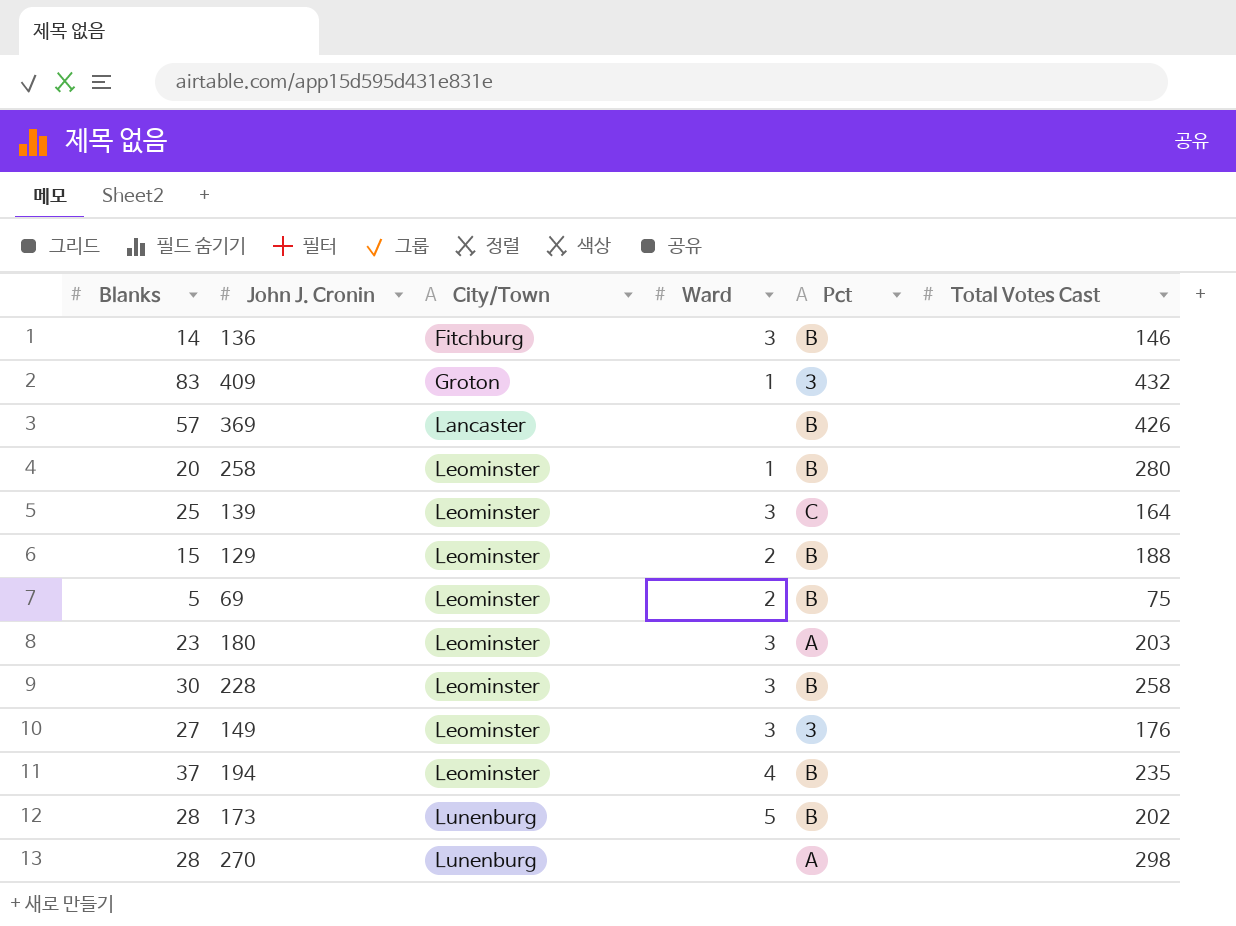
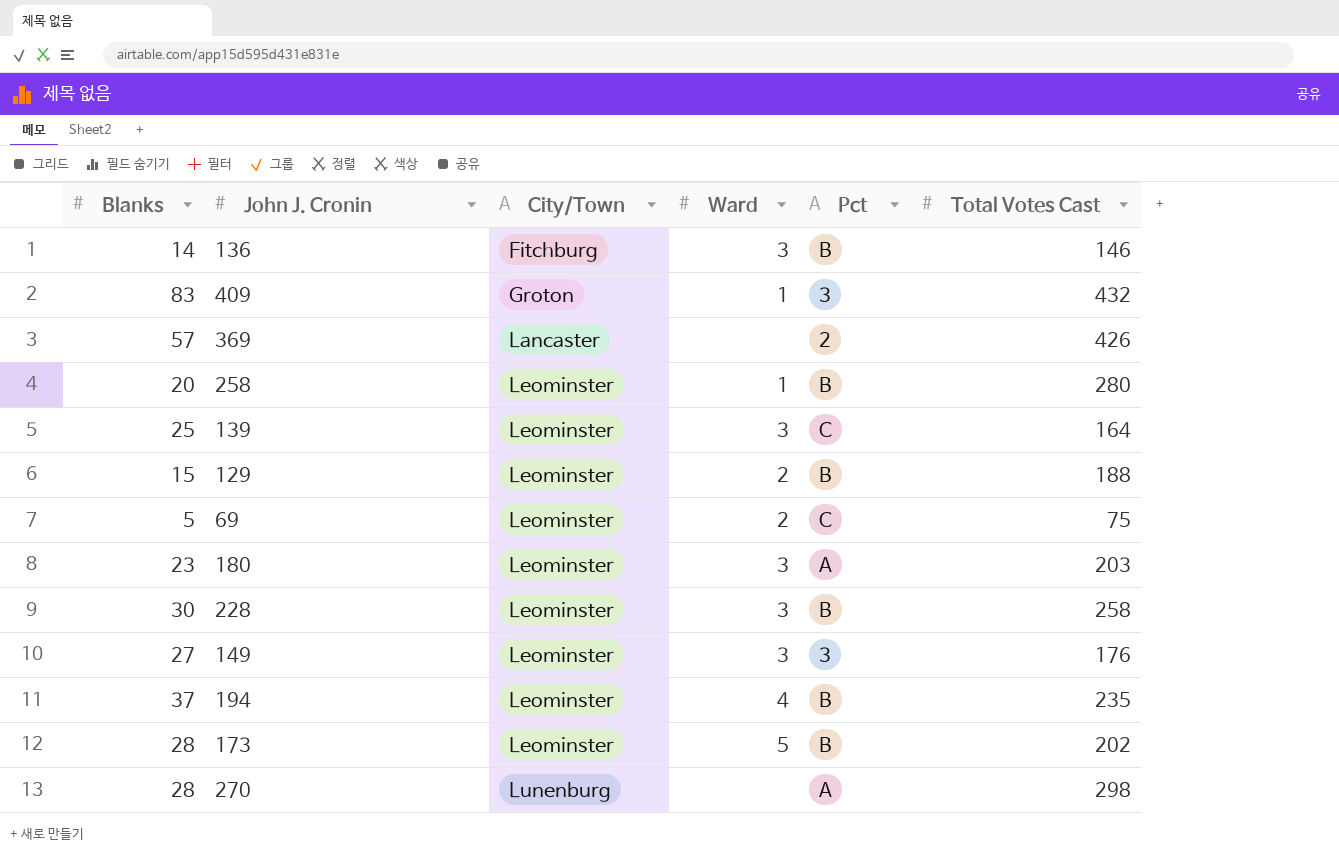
369 | Pct: B -> 2
69 | Pct: B -> C
173 | City/Town: Lunenburg -> Leominster

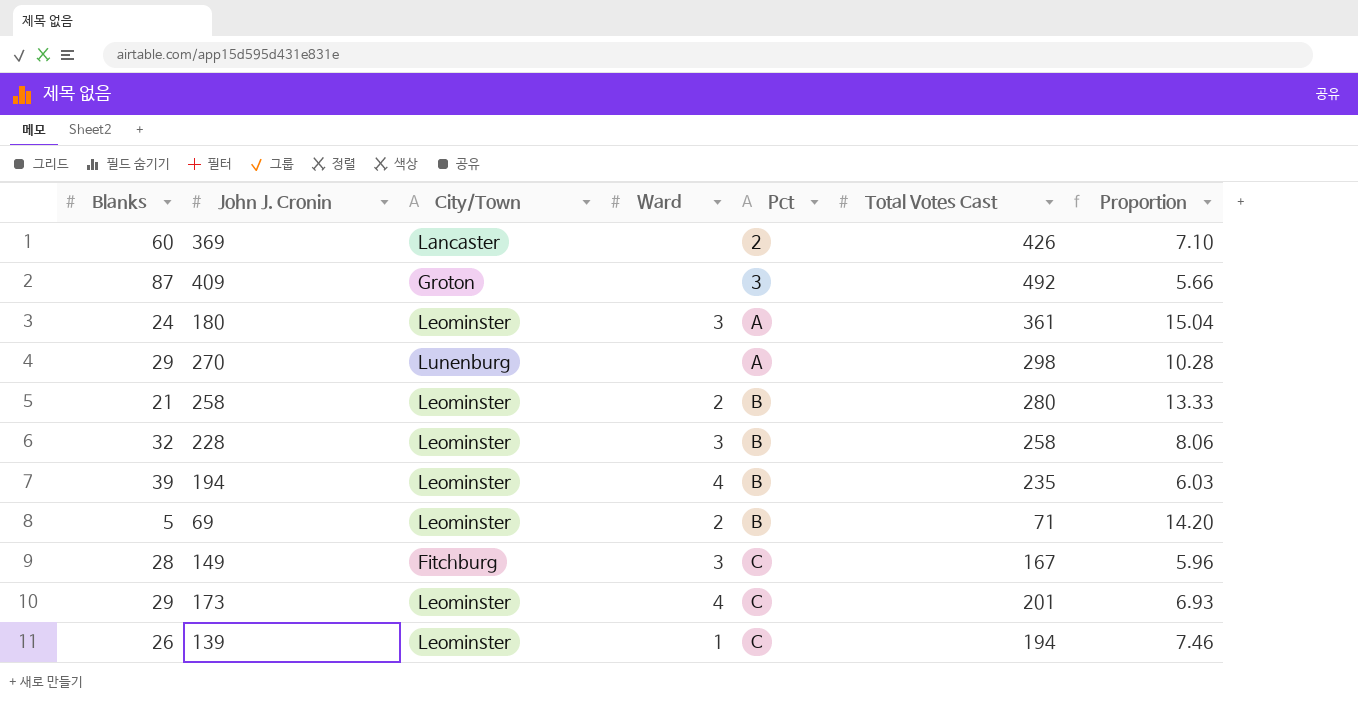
row order: City/Town ascending -> Pct ascending
column Proportion | formula: none -> [Total Votes Cast] / [Blanks]
row 136: 14 | Fitchburg | 3 | B | 146 -> none
row 129: 15 | Leominster | 2 | B | 188 -> none
369 | Blanks: 57 -> 60
409 | Blanks: 83 -> 87
409 | Ward: 1 -> none
409 | Total Votes Cast: 432 -> 492
180 | Blanks: 23 -> 24
180 | Total Votes Cast: 203 -> 361
270 | Blanks: 28 -> 29
258 | Blanks: 20 -> 21
258 | Ward: 1 -> 2
228 | Blanks: 30 -> 32
194 | Blanks: 37 -> 39
69 | Pct: C -> B
69 | Total Votes Cast: 75 -> 71
149 | Blanks: 27 -> 28
149 | City/Town: Leominster -> Fitchburg
149 | Pct: 3 -> C
149 | Total Votes Cast: 176 -> 167
173 | Blanks: 28 -> 29
173 | Ward: 5 -> 4
173 | Pct: B -> C
173 | Total Votes Cast: 202 -> 201
139 | Blanks: 25 -> 26
139 | Ward: 3 -> 1
139 | Total Votes Cast: 164 -> 194

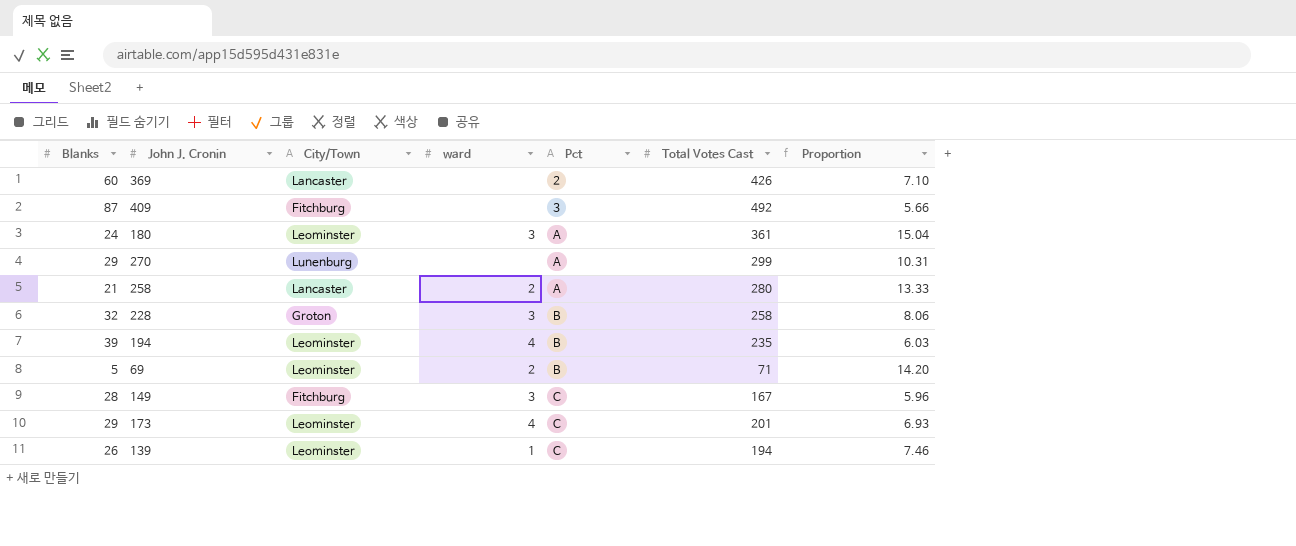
column name: Ward -> ward
409 | City/Town: Groton -> Fitchburg
270 | Total Votes Cast: 298 -> 299
270 | Proportion: 10.28 -> 10.31
258 | City/Town: Leominster -> Lancaster
258 | Pct: B -> A
228 | City/Town: Leominster -> Groton

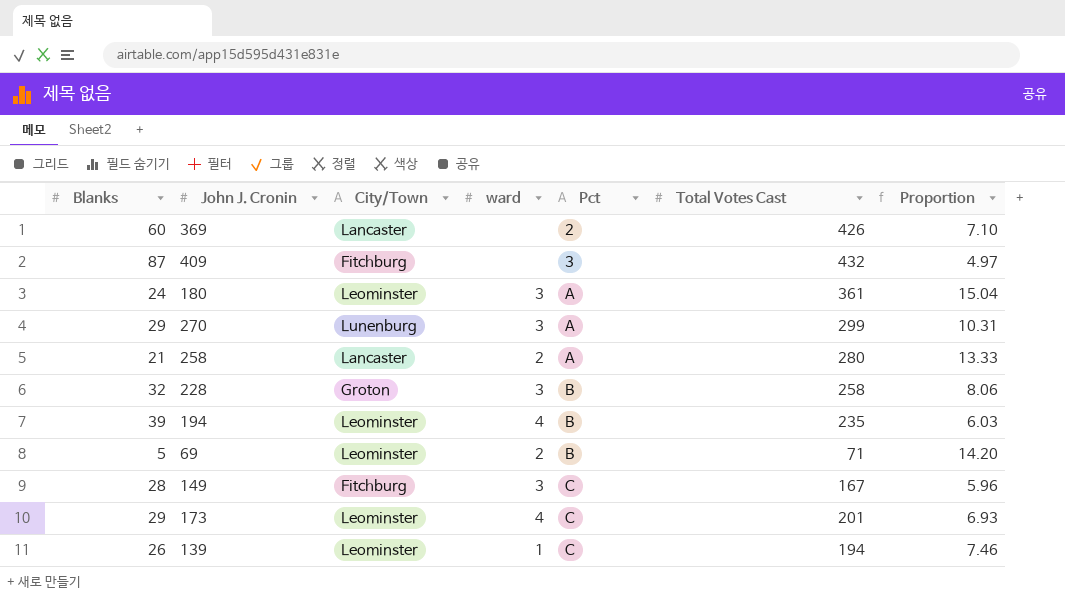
409 | Total Votes Cast: 492 -> 432
409 | Proportion: 5.66 -> 4.97
270 | ward: none -> 3

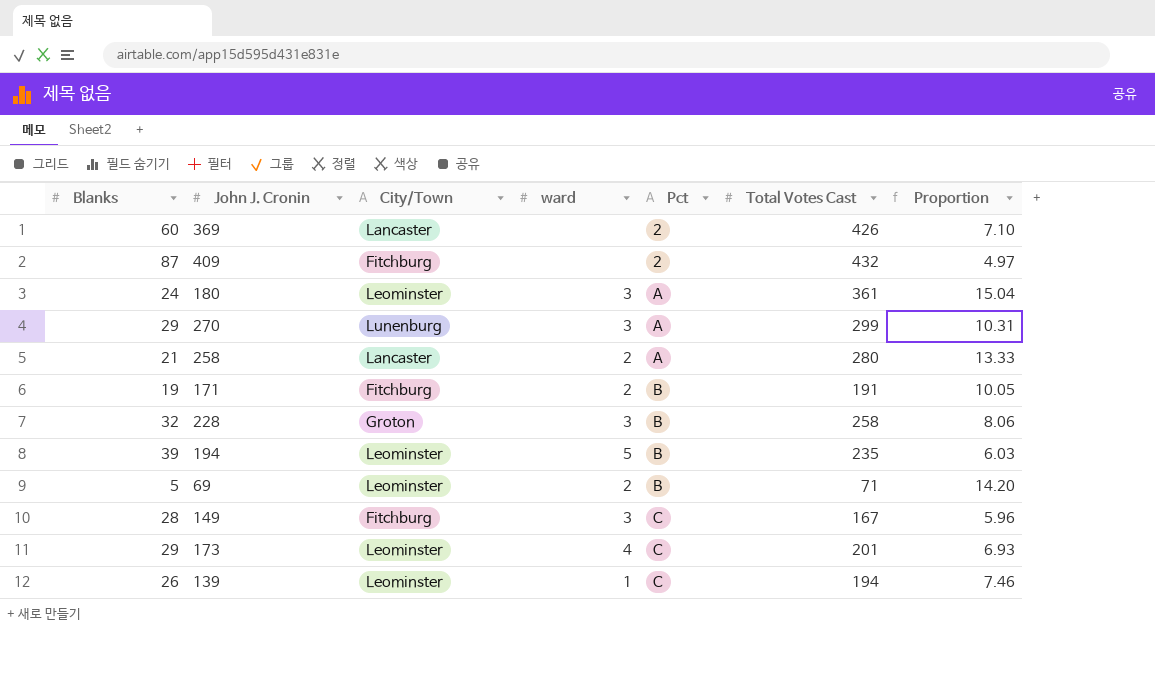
409 | Pct: 3 -> 2
row 171: none -> 19 | Fitchburg | 2 | B | 191 | 10.05
194 | ward: 4 -> 5

